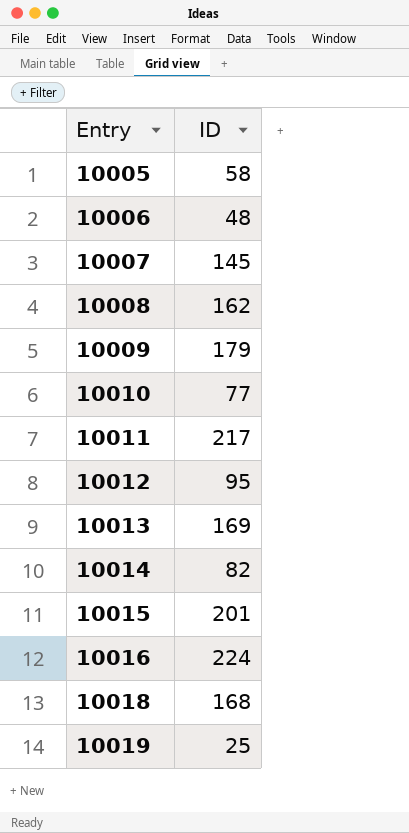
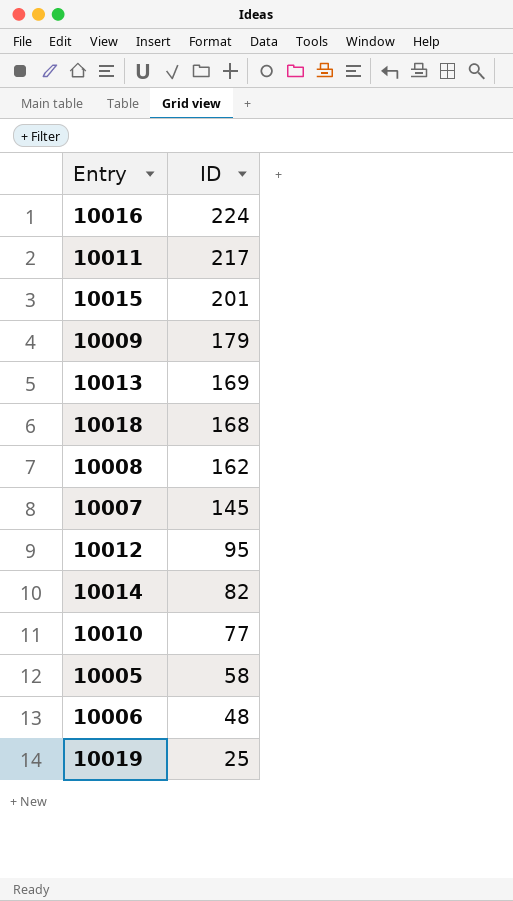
row order: Entry ascending -> ID descending

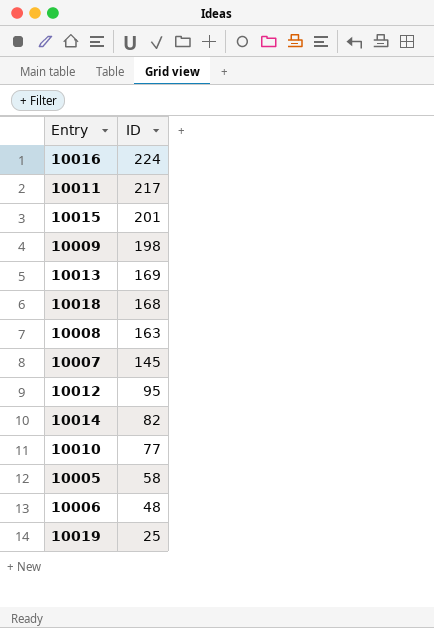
10009 | ID: 179 -> 198
10008 | ID: 162 -> 163

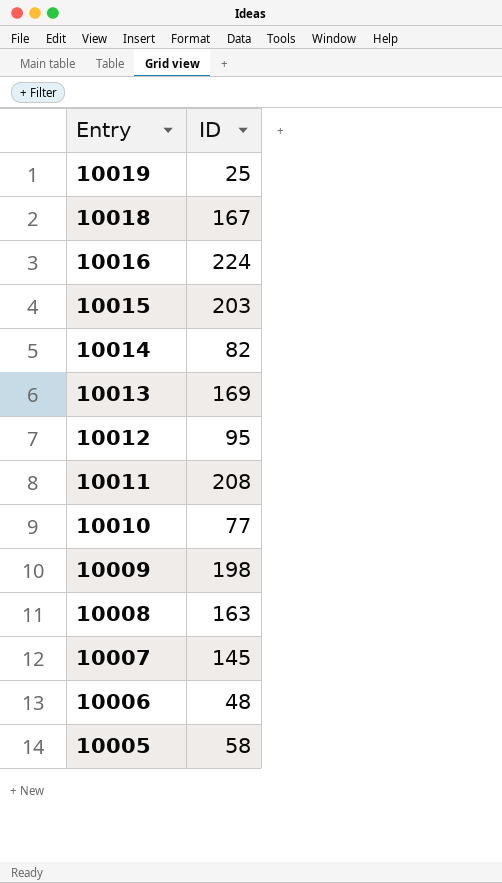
row order: ID descending -> Entry descending
10018 | ID: 168 -> 167
10015 | ID: 201 -> 203
10011 | ID: 217 -> 208

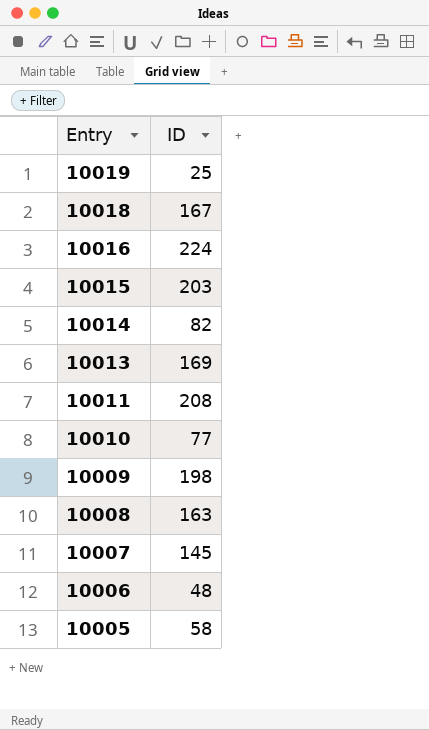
row 10012: 95 -> none

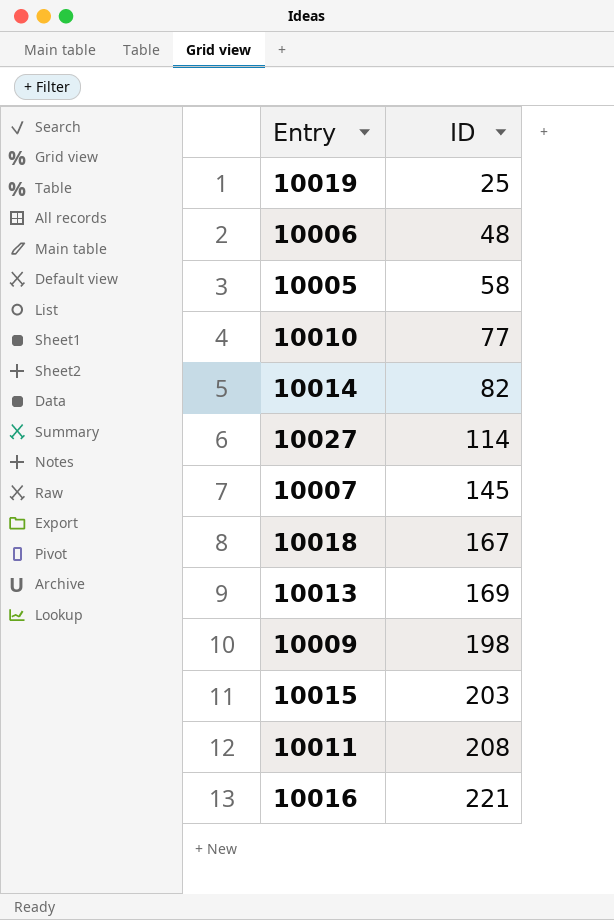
row order: Entry descending -> ID ascending
row 10008: 163 -> none
row 10027: none -> 114
10016 | ID: 224 -> 221

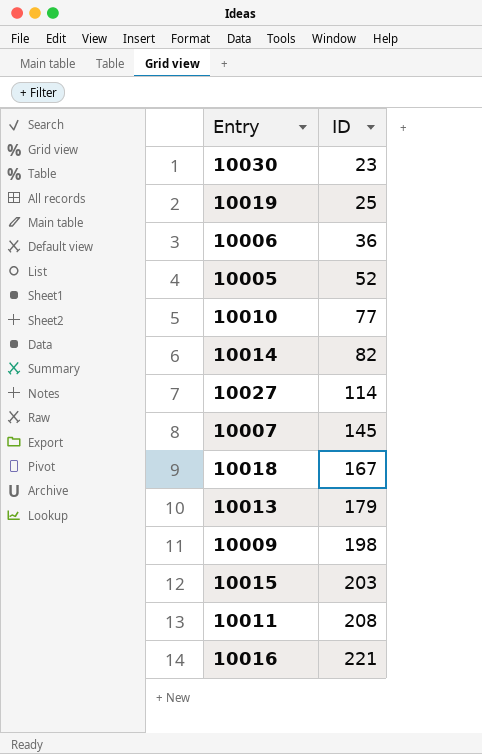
row 10030: none -> 23
10006 | ID: 48 -> 36
10005 | ID: 58 -> 52
10013 | ID: 169 -> 179

